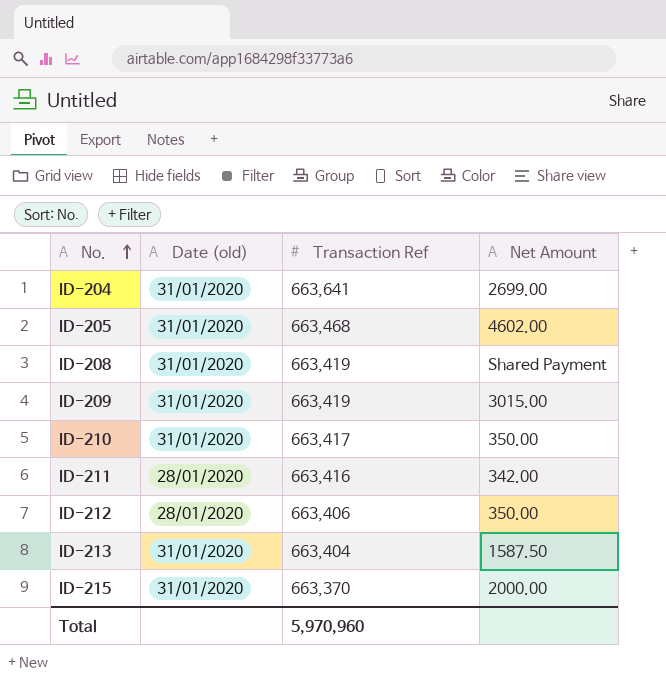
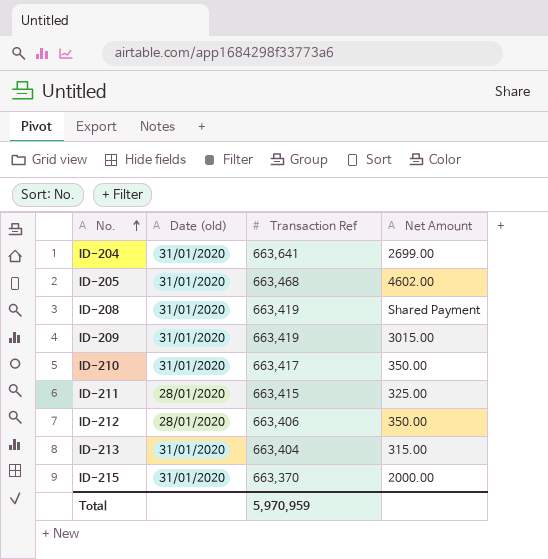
ID-211 | Transaction Ref: 663,416 -> 663,415
ID-211 | Net Amount: 342.00 -> 325.00
ID-213 | Net Amount: 1587.50 -> 315.00
Total | Transaction Ref: 5,970,960 -> 5,970,959

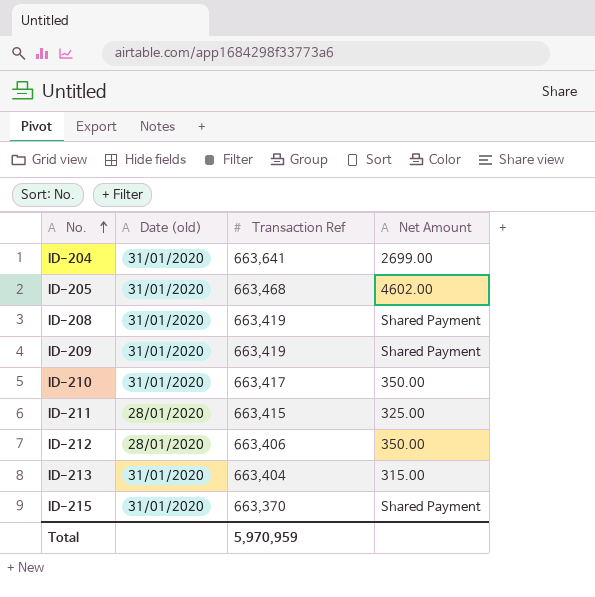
ID-209 | Net Amount: 3015.00 -> Shared Payment
ID-215 | Net Amount: 2000.00 -> Shared Payment

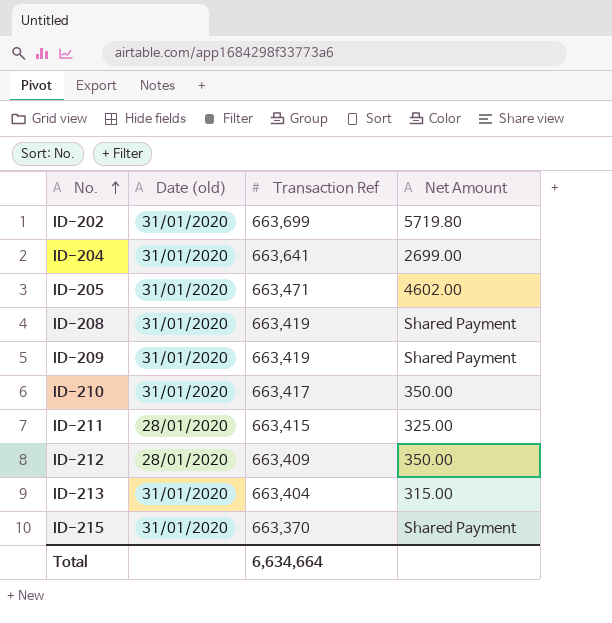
row ID-202: none -> 31/01/2020 | 663,699 | 5719.80
ID-205 | Transaction Ref: 663,468 -> 663,471
ID-212 | Transaction Ref: 663,406 -> 663,409
Total | Transaction Ref: 5,970,959 -> 6,634,664

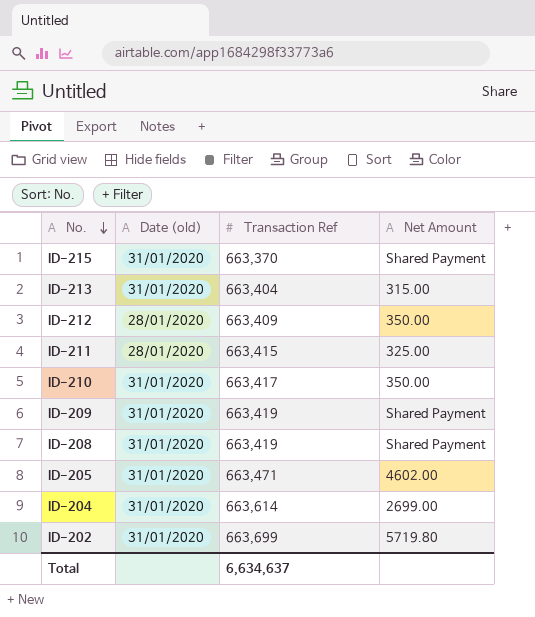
row order: No. ascending -> No. descending
ID-204 | Transaction Ref: 663,641 -> 663,614
Total | Transaction Ref: 6,634,664 -> 6,634,637

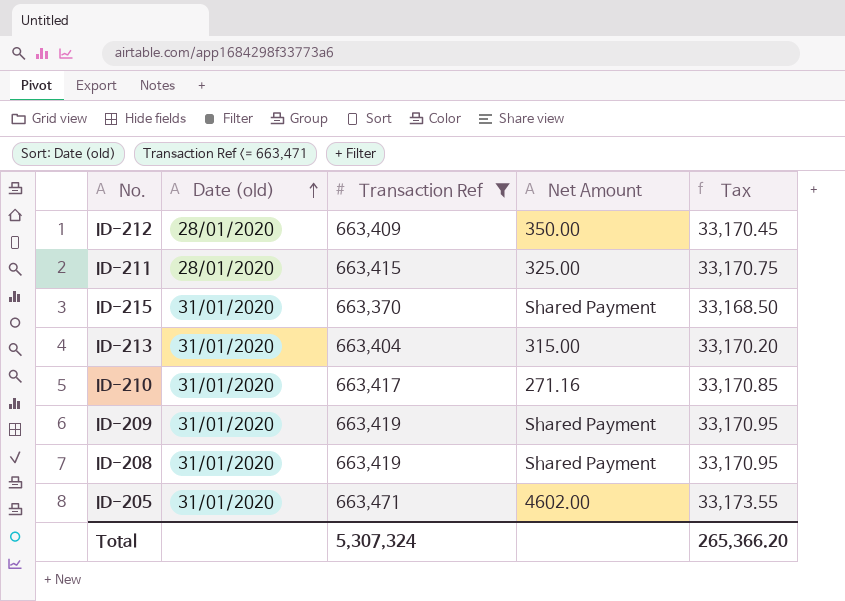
filter: none -> Transaction Ref <= 663,471
row order: No. descending -> Date (old) ascending
column Tax | formula: none -> [Transaction Ref] * 0.05
ID-210 | Net Amount: 350.00 -> 271.16
Total | Transaction Ref: 6,634,637 -> 5,307,324

